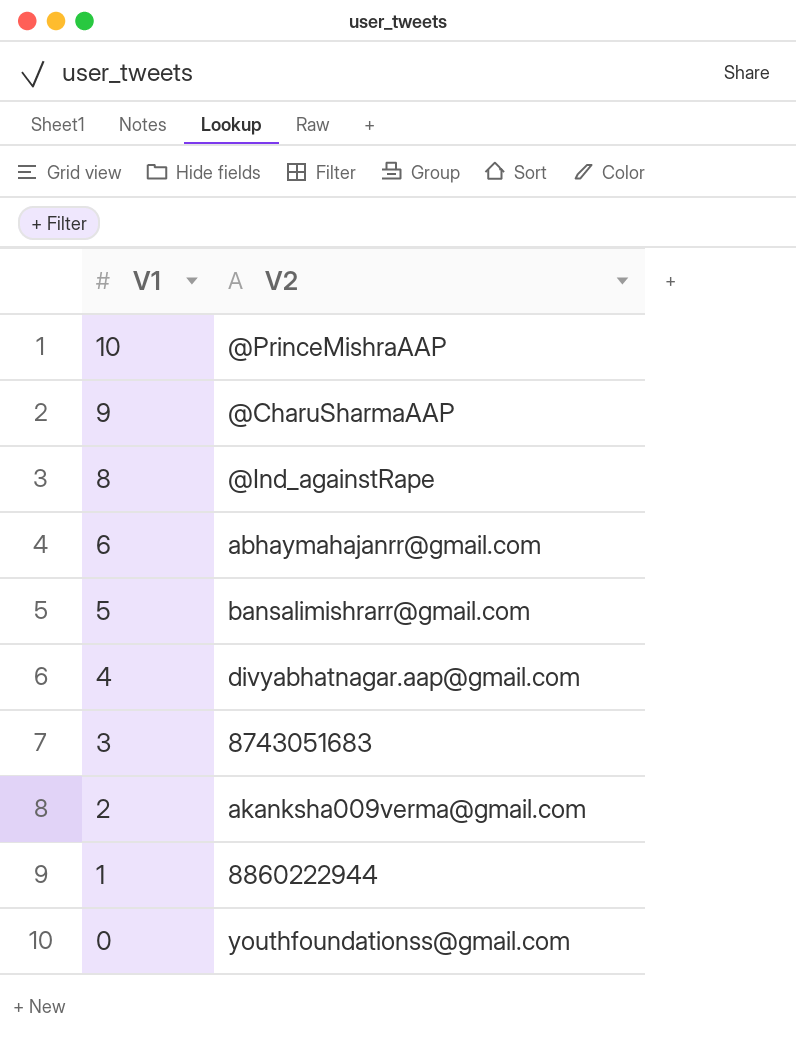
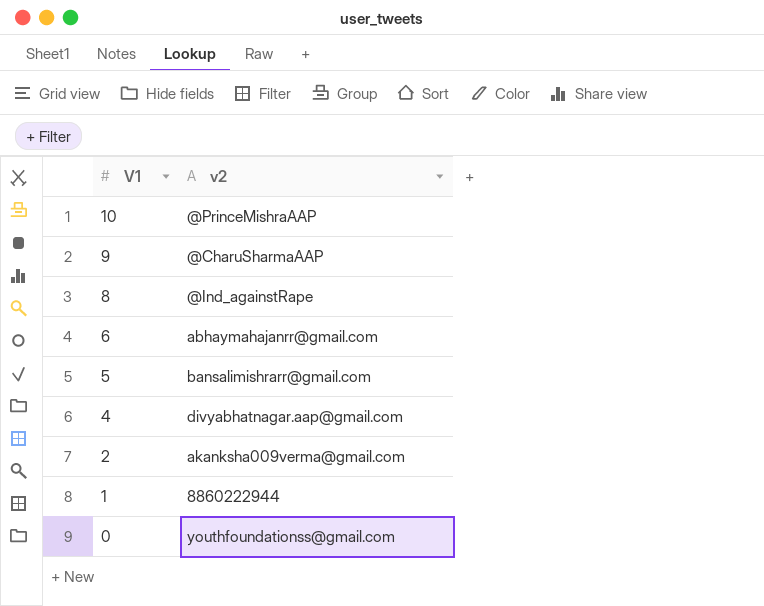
column name: V2 -> v2
row 3: 8743051683 -> none

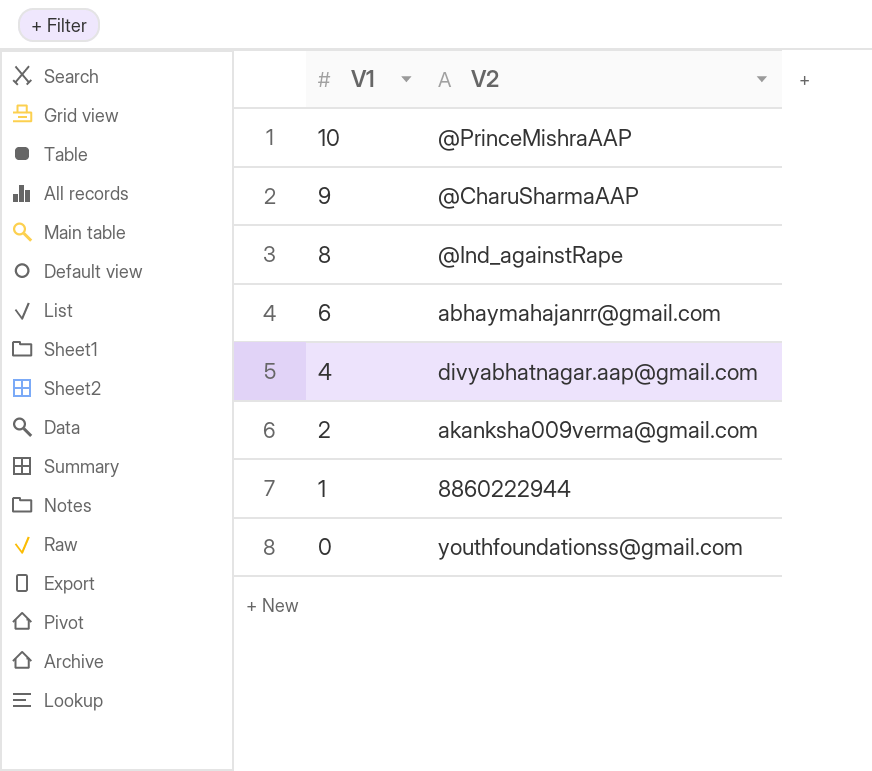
column name: v2 -> V2
row 5: bansalimishrarr@gmail.com -> none

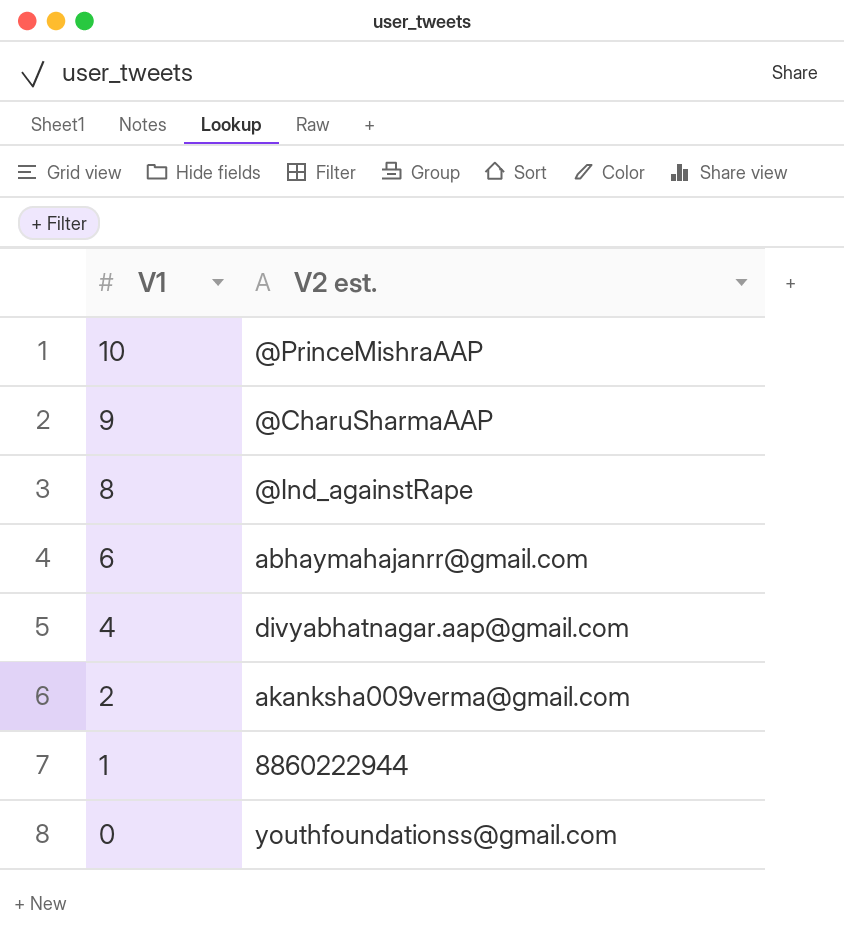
column name: V2 -> V2 est.

